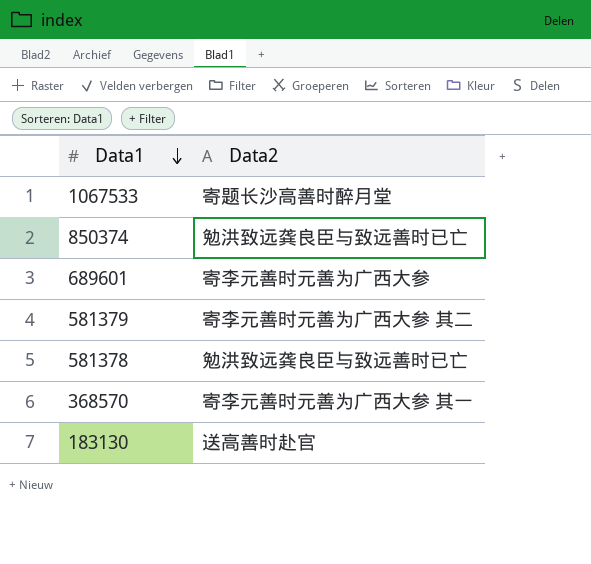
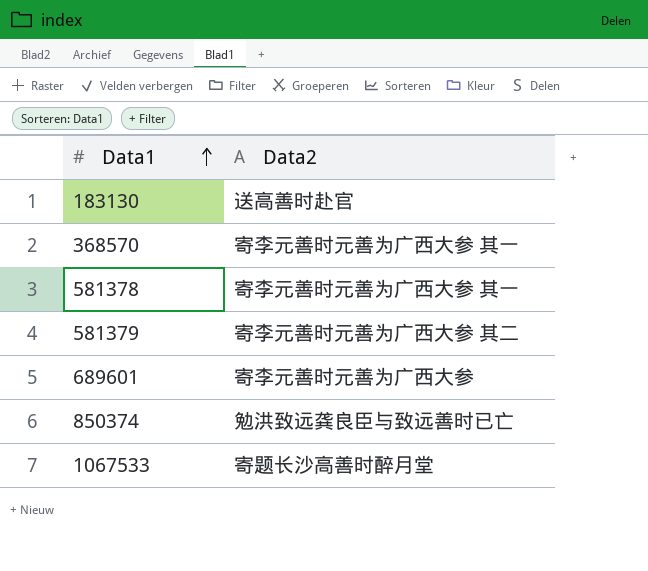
row order: Data1 descending -> Data1 ascending
581378 | Data2: 勉洪致远龚良臣与致远善时已亡 -> 寄李元善时元善为广西大参 其一

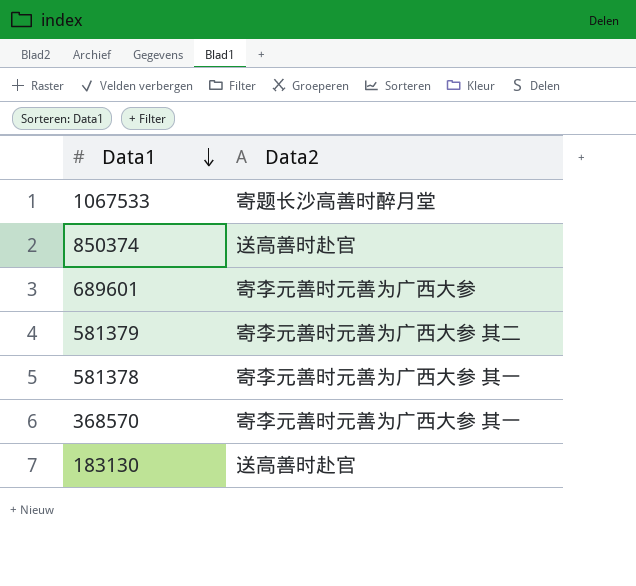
row order: Data1 ascending -> Data1 descending
850374 | Data2: 勉洪致远龚良臣与致远善时已亡 -> 送高善时赴官

